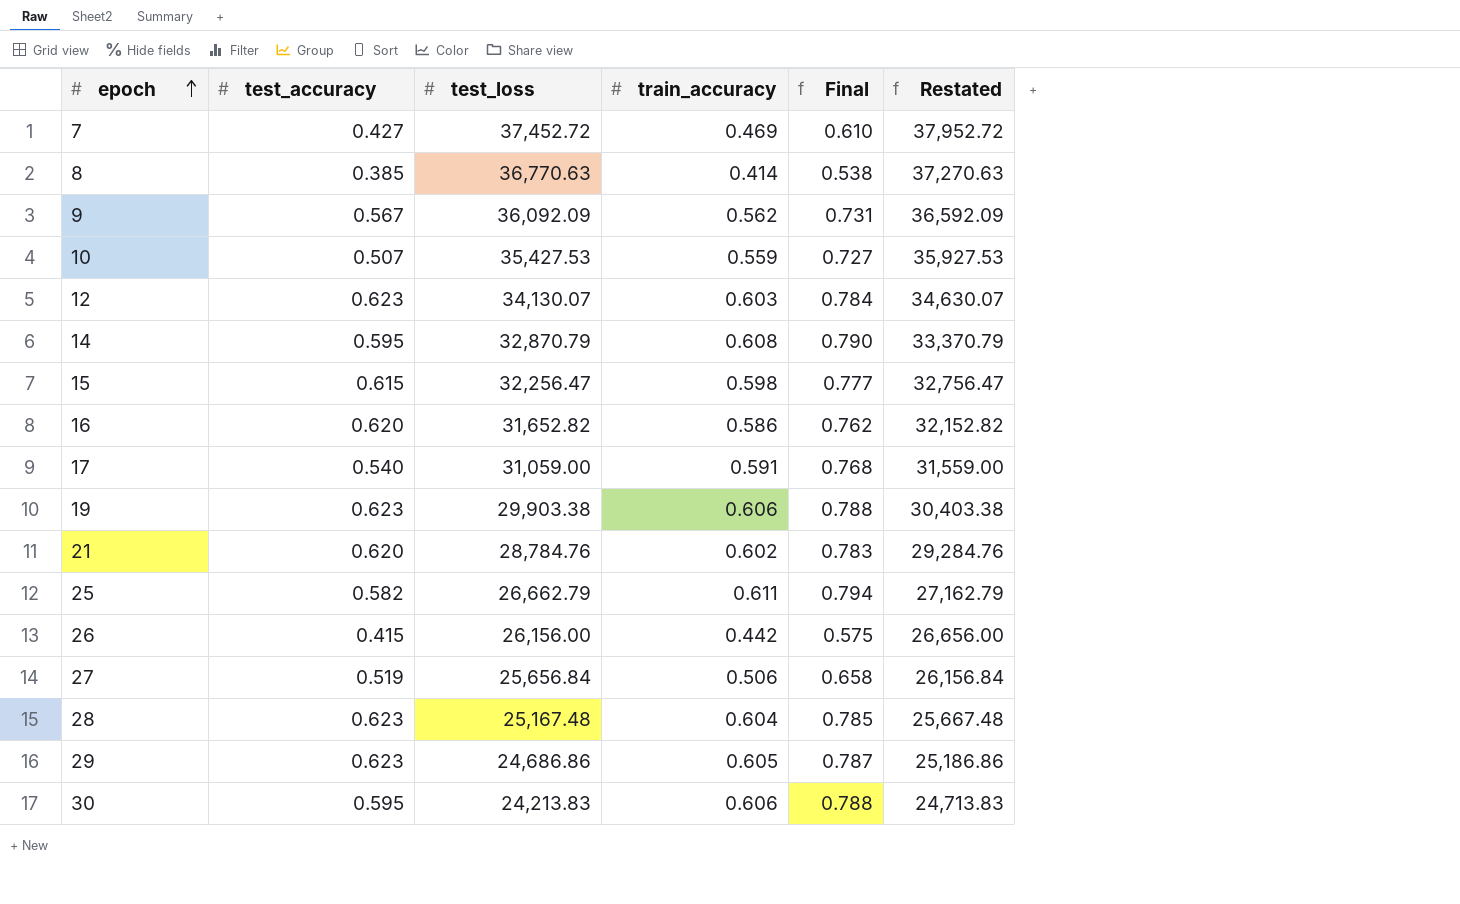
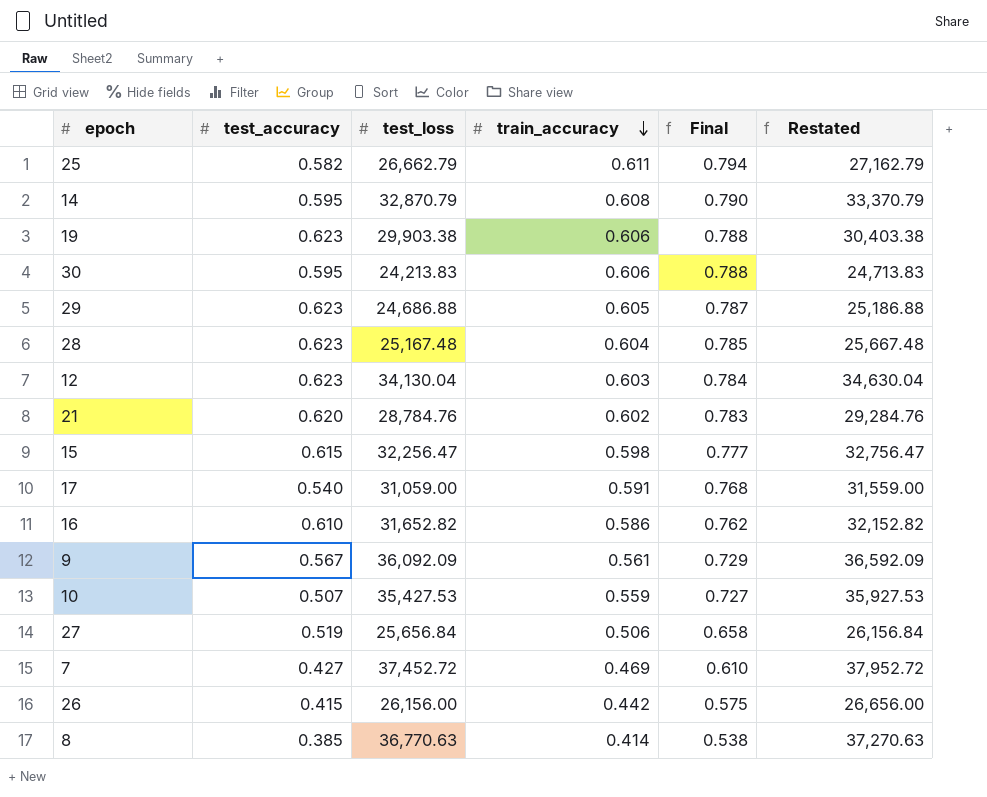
row order: epoch ascending -> train_accuracy descending
29 | test_loss: 24,686.86 -> 24,686.88
29 | Restated: 25,186.86 -> 25,186.88
12 | test_loss: 34,130.07 -> 34,130.04
12 | Restated: 34,630.07 -> 34,630.04
16 | test_accuracy: 0.620 -> 0.610
9 | train_accuracy: 0.562 -> 0.561
9 | Final: 0.731 -> 0.729

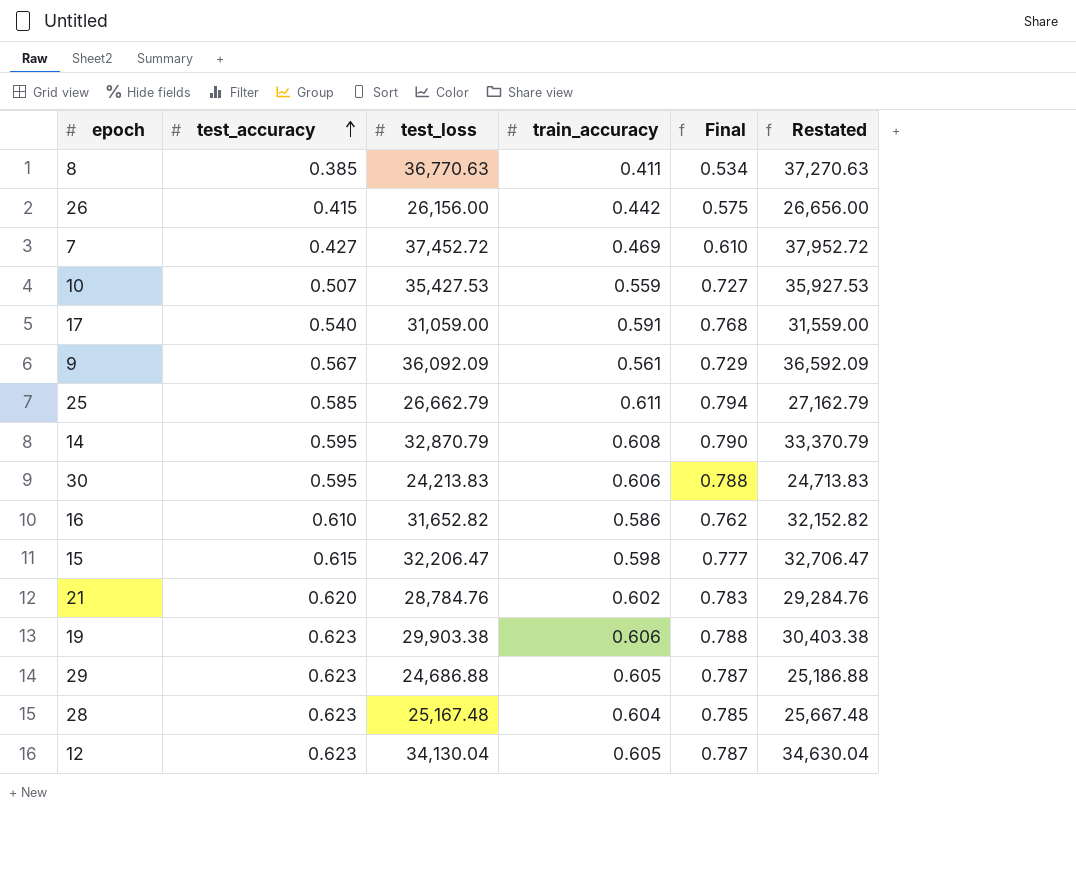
row order: train_accuracy descending -> test_accuracy ascending
row 27: 0.519 | 25,656.84 | 0.506 | 0.658 | 26,156.84 -> none
8 | train_accuracy: 0.414 -> 0.411
8 | Final: 0.538 -> 0.534
25 | test_accuracy: 0.582 -> 0.585
15 | test_loss: 32,256.47 -> 32,206.47
15 | Restated: 32,756.47 -> 32,706.47
12 | train_accuracy: 0.603 -> 0.605
12 | Final: 0.784 -> 0.787

